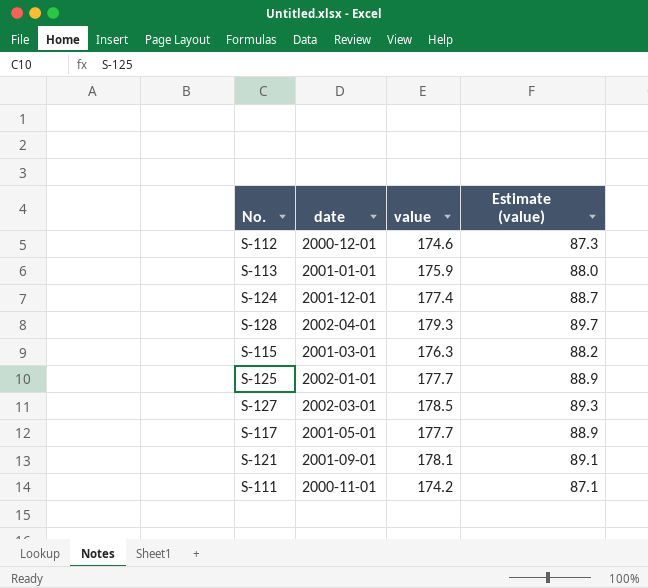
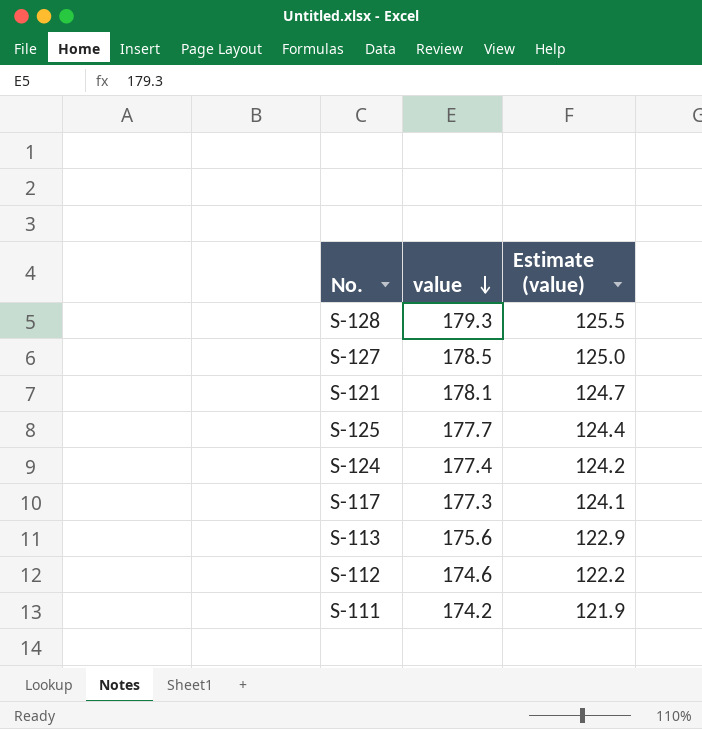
row order: none -> value descending
column date | position: 2 -> none
column Estimate (value) | formula: [value] * 0.5 -> [value] * 0.7
row S-115: 2001-03-01 | 176.3 | 88.2 -> none
S-117 | value: 177.7 -> 177.3
S-113 | value: 175.9 -> 175.6

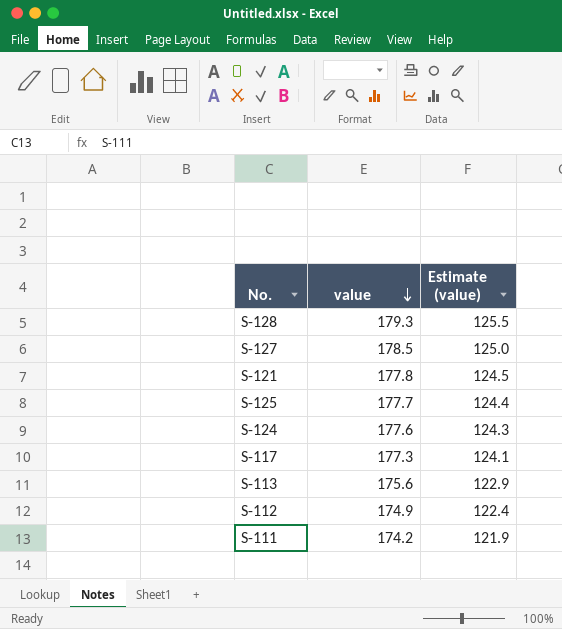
S-121 | value: 178.1 -> 177.8
S-121 | Estimate (value): 124.7 -> 124.5
S-124 | value: 177.4 -> 177.6
S-124 | Estimate (value): 124.2 -> 124.3
S-112 | value: 174.6 -> 174.9
S-112 | Estimate (value): 122.2 -> 122.4

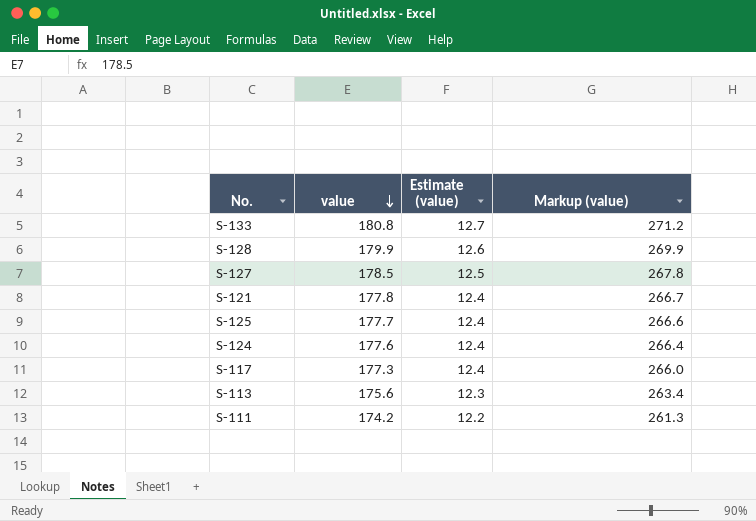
column Estimate (value) | formula: [value] * 0.7 -> [value] * 0.07
column Markup (value) | formula: none -> [value] * 1.5
row S-112: 174.9 | 122.4 -> none
row S-133: none -> 180.8 | 12.7 | 271.2
S-128 | value: 179.3 -> 179.9

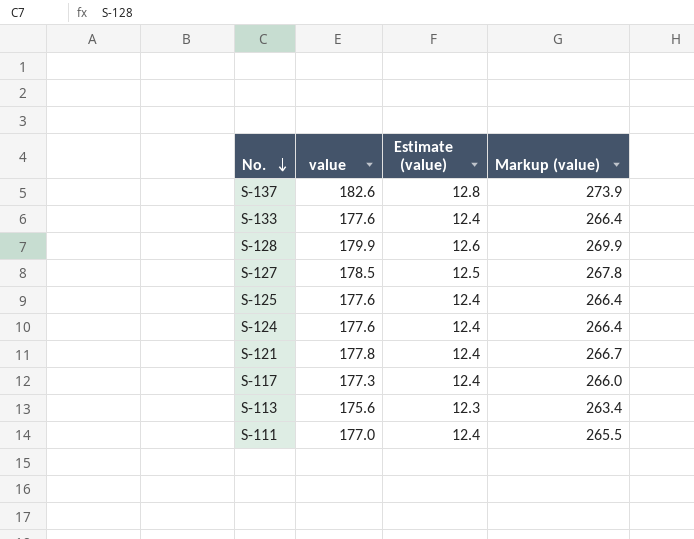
row order: value descending -> No. descending
row S-137: none -> 182.6 | 12.8 | 273.9
S-133 | value: 180.8 -> 177.6
S-133 | Estimate (value): 12.7 -> 12.4
S-133 | Markup (value): 271.2 -> 266.4
S-125 | value: 177.7 -> 177.6
S-125 | Markup (value): 266.6 -> 266.4
S-111 | value: 174.2 -> 177.0
S-111 | Estimate (value): 12.2 -> 12.4
S-111 | Markup (value): 261.3 -> 265.5

